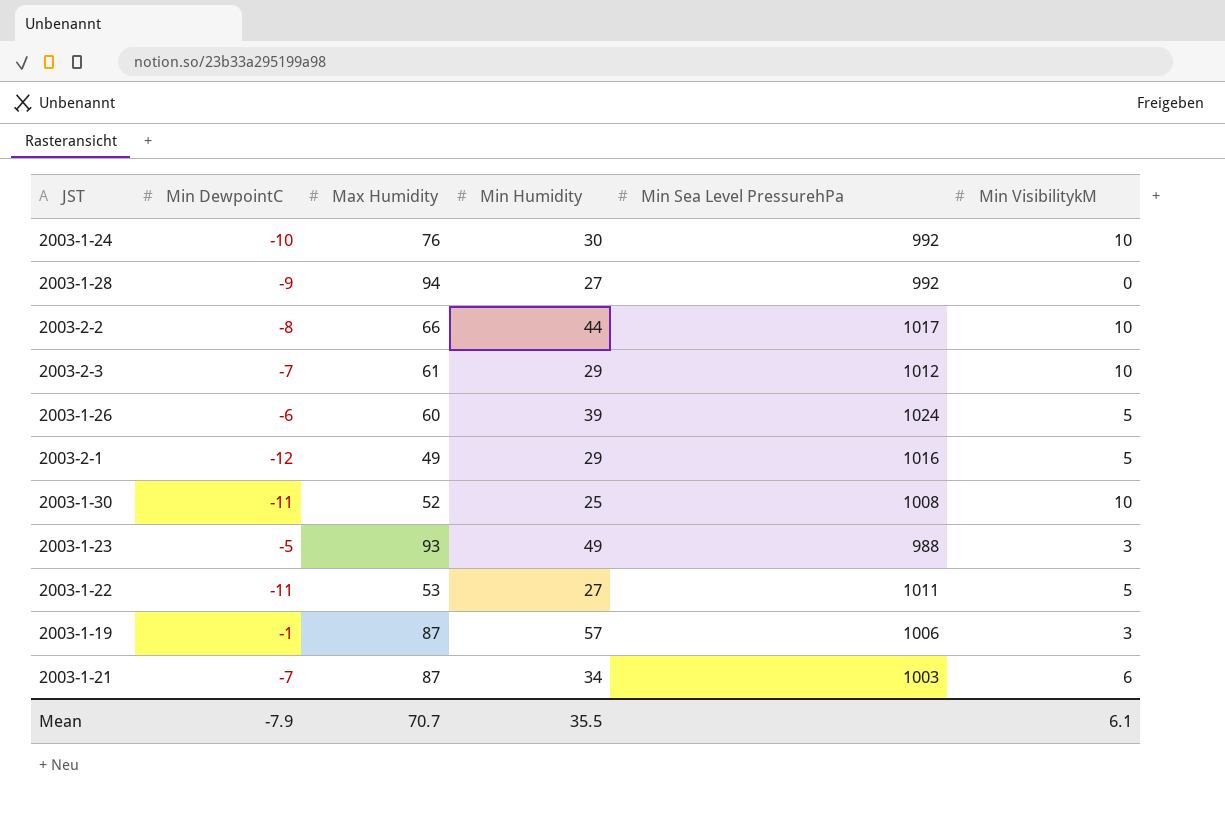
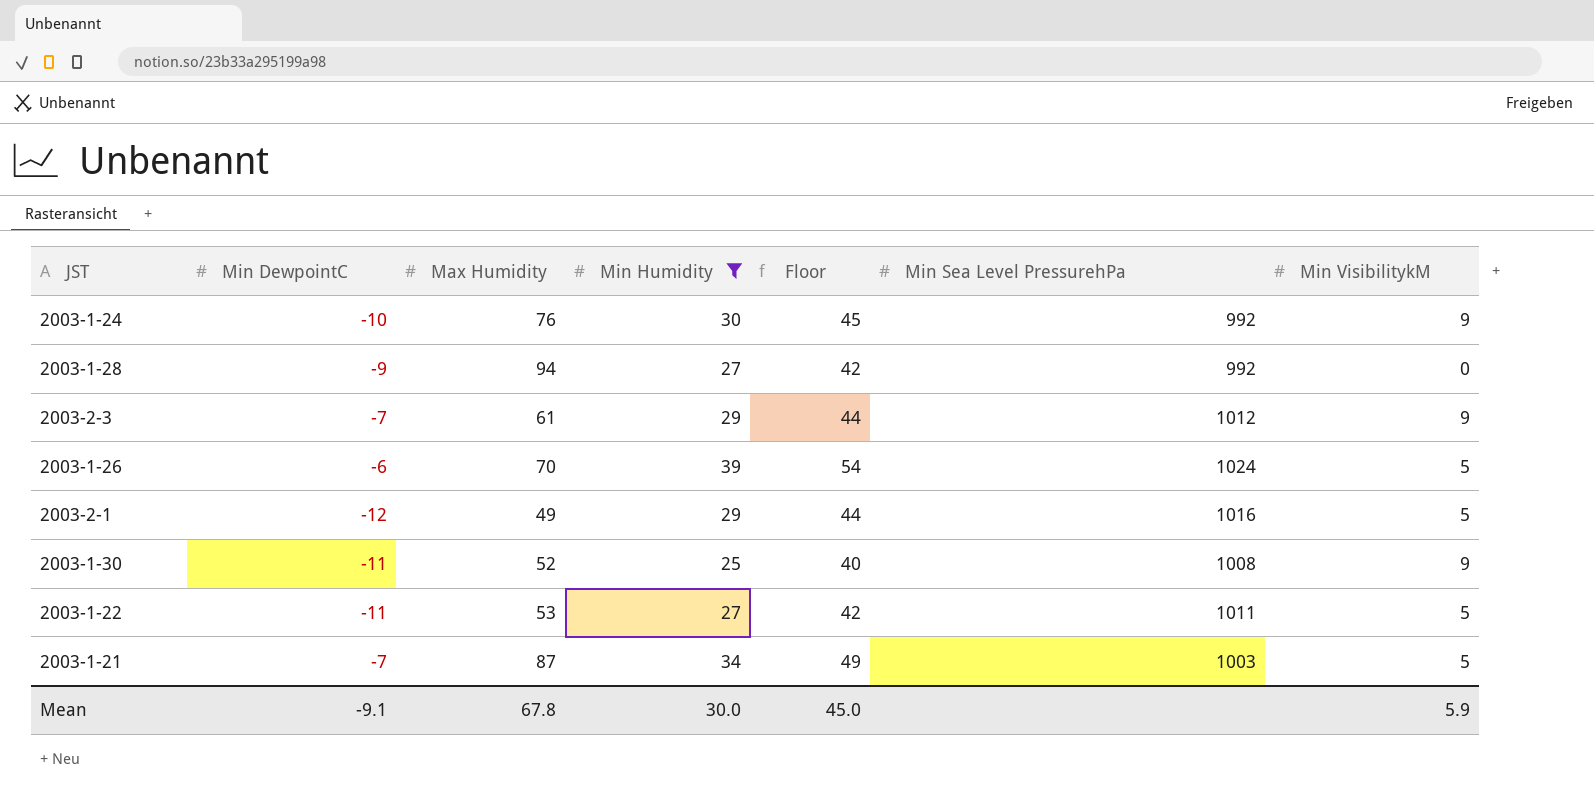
filter: none -> Min Humidity <= 39
column Floor | formula: none -> [Min Humidity] + 15
2003-1-24 | Min VisibilitykM: 10 -> 9
2003-2-3 | Min VisibilitykM: 10 -> 9
2003-1-26 | Max Humidity: 60 -> 70
2003-1-30 | Min VisibilitykM: 10 -> 9
2003-1-21 | Min VisibilitykM: 6 -> 5
Mean | Min DewpointC: -7.9 -> -9.1
Mean | Max Humidity: 70.7 -> 67.8
Mean | Min Humidity: 35.5 -> 30.0
Mean | Min VisibilitykM: 6.1 -> 5.9

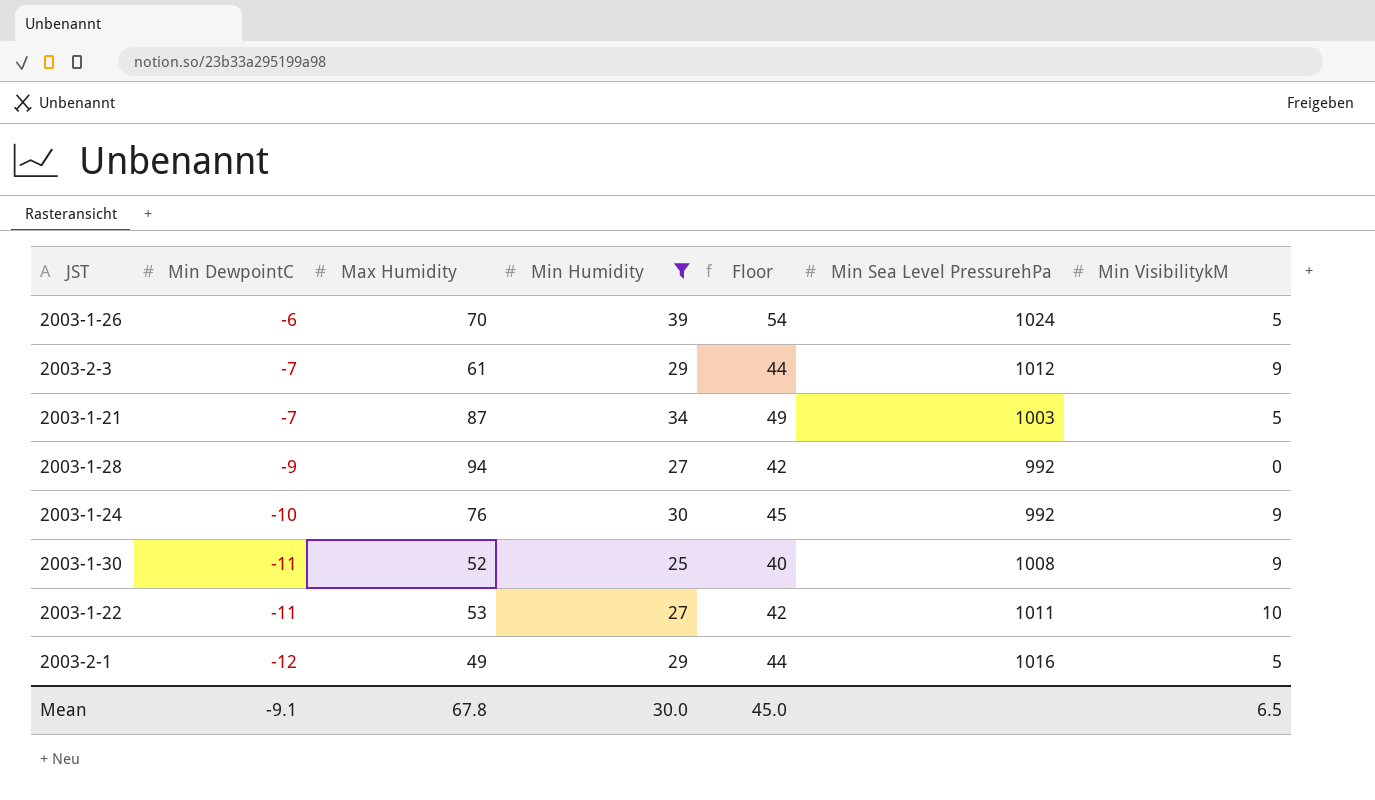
row order: none -> Min DewpointC descending
2003-1-22 | Min VisibilitykM: 5 -> 10
Mean | Min VisibilitykM: 5.9 -> 6.5

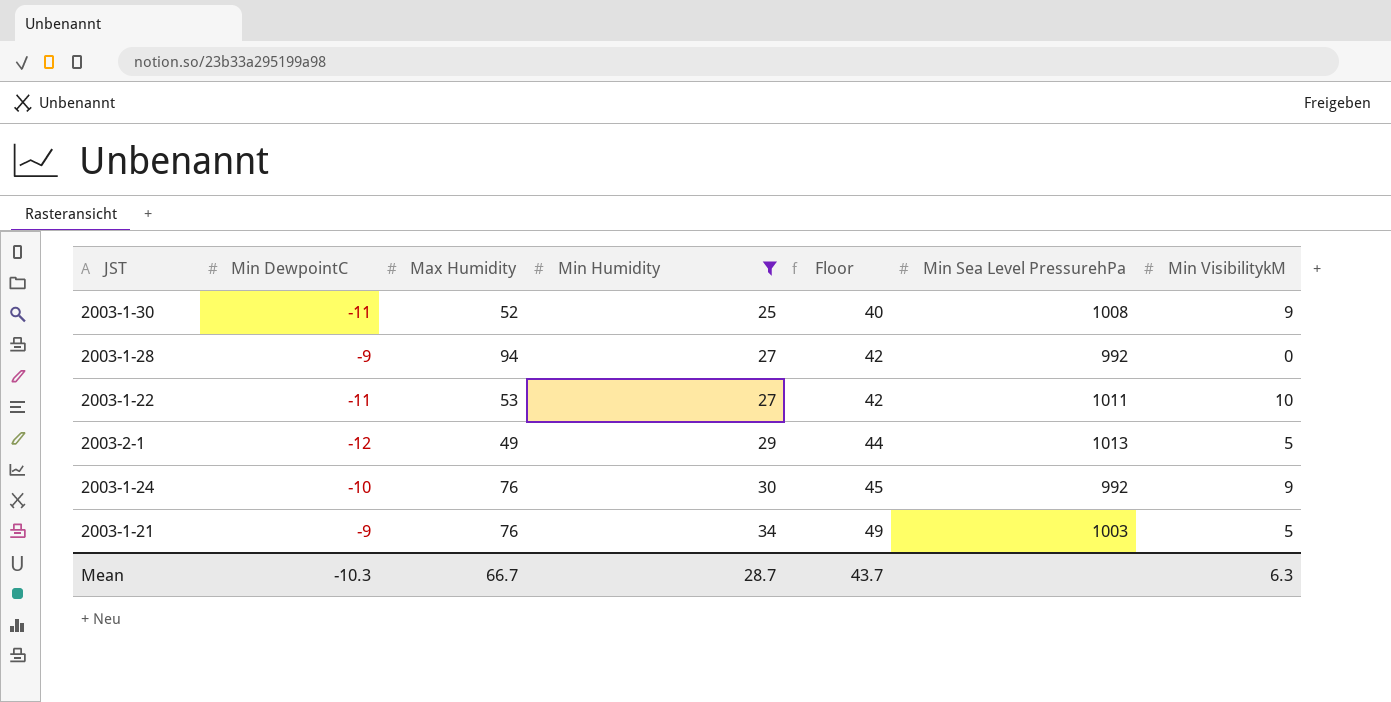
row order: Min DewpointC descending -> Min Humidity ascending
row 2003-1-26: -6 | 70 | 39 | 54 | 1024 | 5 -> none
row 2003-2-3: -7 | 61 | 29 | 44 | 1012 | 9 -> none
2003-2-1 | Min Sea Level PressurehPa: 1016 -> 1013
2003-1-21 | Min DewpointC: -7 -> -9
2003-1-21 | Max Humidity: 87 -> 76
Mean | Min DewpointC: -9.1 -> -10.3
Mean | Max Humidity: 67.8 -> 66.7
Mean | Min Humidity: 30.0 -> 28.7
Mean | Floor: 45.0 -> 43.7
Mean | Min VisibilitykM: 6.5 -> 6.3

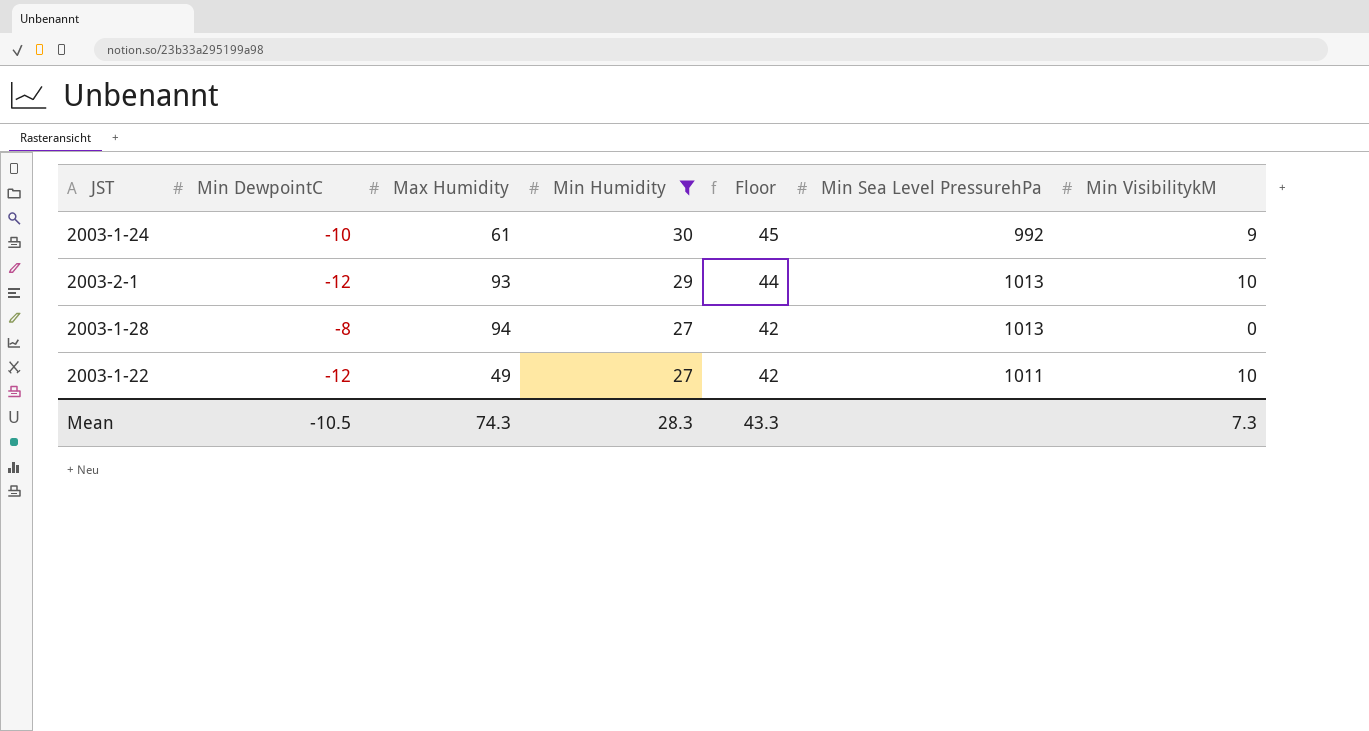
row order: Min Humidity ascending -> Min Humidity descending
row 2003-1-30: -11 | 52 | 25 | 40 | 1008 | 9 -> none
row 2003-1-21: -9 | 76 | 34 | 49 | 1003 | 5 -> none
2003-1-24 | Max Humidity: 76 -> 61
2003-2-1 | Max Humidity: 49 -> 93
2003-2-1 | Min VisibilitykM: 5 -> 10
2003-1-28 | Min DewpointC: -9 -> -8
2003-1-28 | Min Sea Level PressurehPa: 992 -> 1013
2003-1-22 | Min DewpointC: -11 -> -12
2003-1-22 | Max Humidity: 53 -> 49
Mean | Min DewpointC: -10.3 -> -10.5
Mean | Max Humidity: 66.7 -> 74.3
Mean | Min Humidity: 28.7 -> 28.3
Mean | Floor: 43.7 -> 43.3
Mean | Min VisibilitykM: 6.3 -> 7.3

